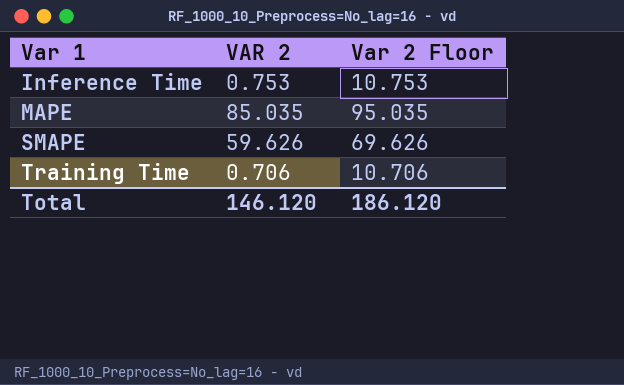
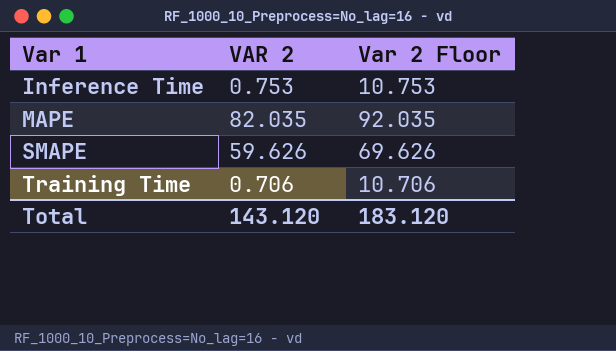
MAPE | VAR 2: 85.035 -> 82.035
MAPE | Var 2 Floor: 95.035 -> 92.035
Total | VAR 2: 146.120 -> 143.120
Total | Var 2 Floor: 186.120 -> 183.120

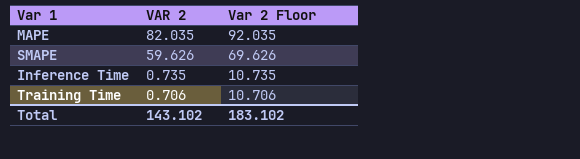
row order: Var 1 ascending -> VAR 2 descending
Inference Time | VAR 2: 0.753 -> 0.735
Inference Time | Var 2 Floor: 10.753 -> 10.735
Total | VAR 2: 143.120 -> 143.102
Total | Var 2 Floor: 183.120 -> 183.102

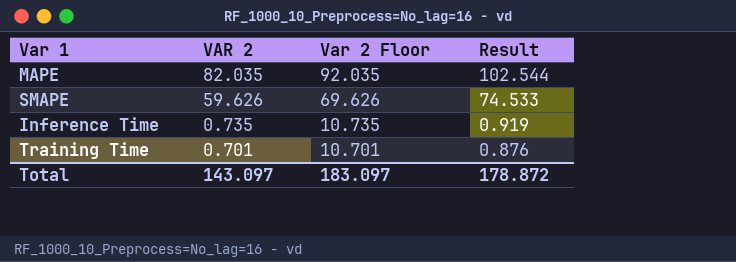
column Result | formula: none -> [VAR 2] * 1.25
Training Time | VAR 2: 0.706 -> 0.701
Training Time | Var 2 Floor: 10.706 -> 10.701
Total | VAR 2: 143.102 -> 143.097
Total | Var 2 Floor: 183.102 -> 183.097

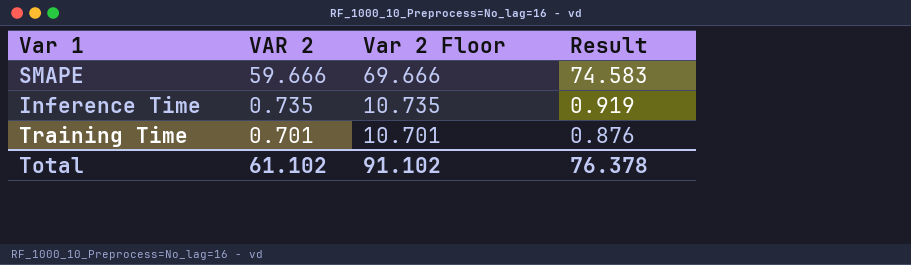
row MAPE: 82.035 | 92.035 | 102.544 -> none
SMAPE | VAR 2: 59.626 -> 59.666
SMAPE | Var 2 Floor: 69.626 -> 69.666
SMAPE | Result: 74.533 -> 74.583
Total | VAR 2: 143.097 -> 61.102
Total | Var 2 Floor: 183.097 -> 91.102
Total | Result: 178.872 -> 76.378

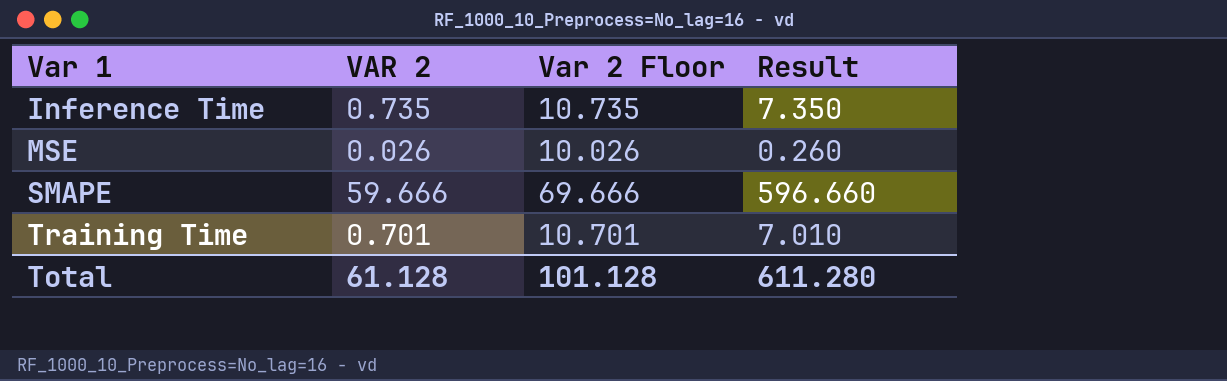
row order: VAR 2 descending -> Var 1 ascending
column Result | formula: [VAR 2] * 1.25 -> [VAR 2] * 10
row MSE: none -> 0.026 | 10.026 | 0.260
Total | VAR 2: 61.102 -> 61.128
Total | Var 2 Floor: 91.102 -> 101.128
Total | Result: 76.378 -> 611.280

